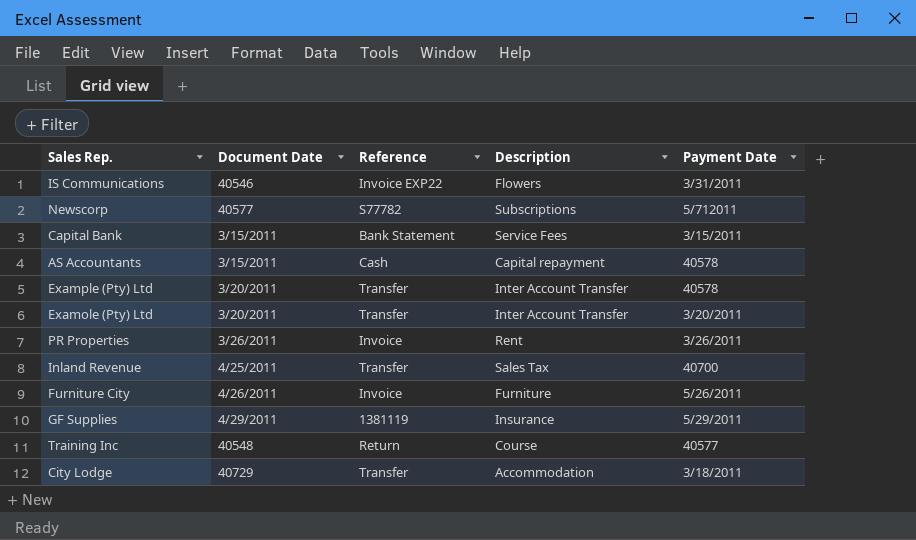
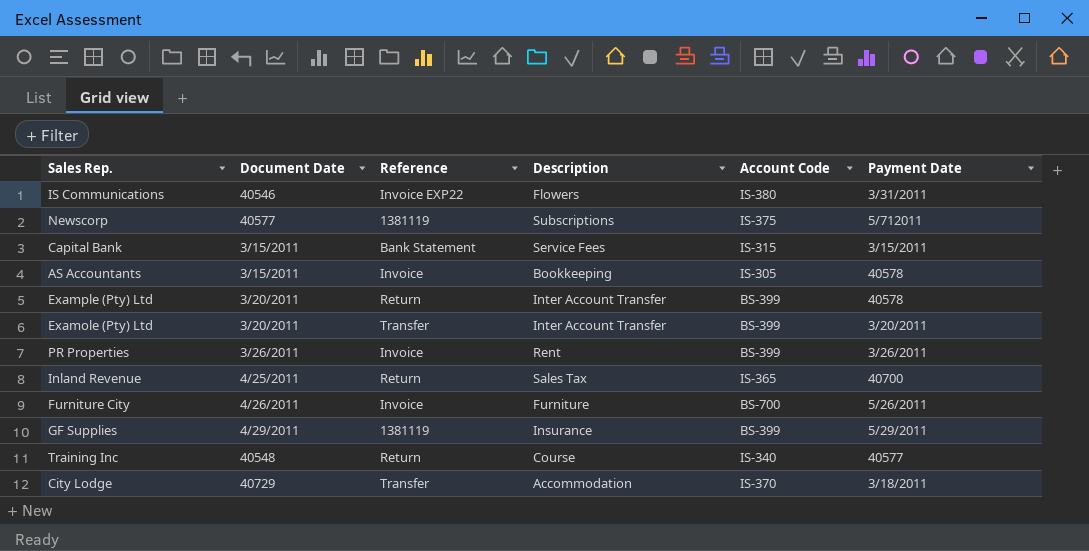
column Account Code | position: none -> 5
Newscorp | Reference: S77782 -> 1381119
AS Accountants | Reference: Cash -> Invoice
AS Accountants | Description: Capital repayment -> Bookkeeping
Example (Pty) Ltd | Reference: Transfer -> Return
Inland Revenue | Reference: Transfer -> Return

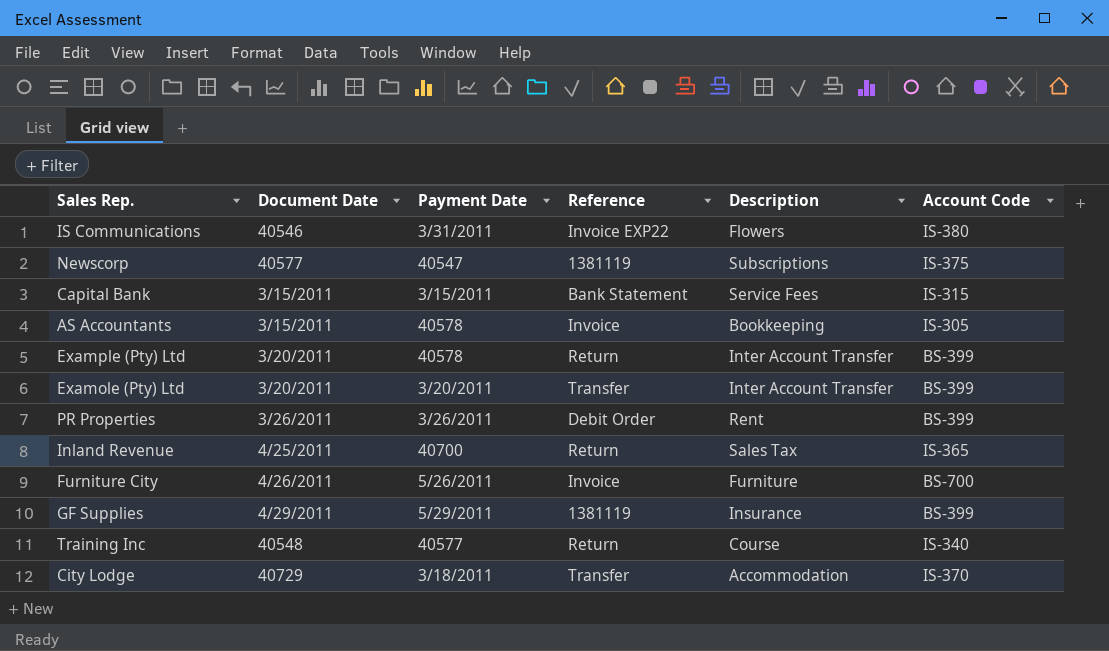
column Payment Date | position: 6 -> 3
Newscorp | Payment Date: 5/712011 -> 40547
PR Properties | Reference: Invoice -> Debit Order

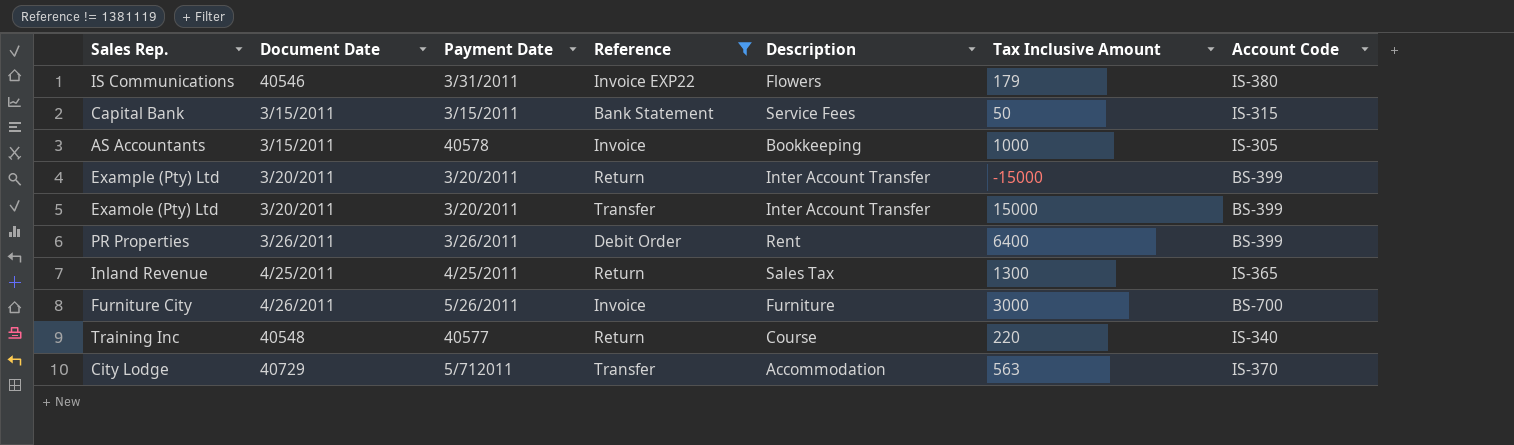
filter: none -> Reference != 1381119
column Tax Inclusive Amount | position: none -> 6
Example (Pty) Ltd | Payment Date: 40578 -> 3/20/2011
Inland Revenue | Payment Date: 40700 -> 4/25/2011
City Lodge | Payment Date: 3/18/2011 -> 5/712011

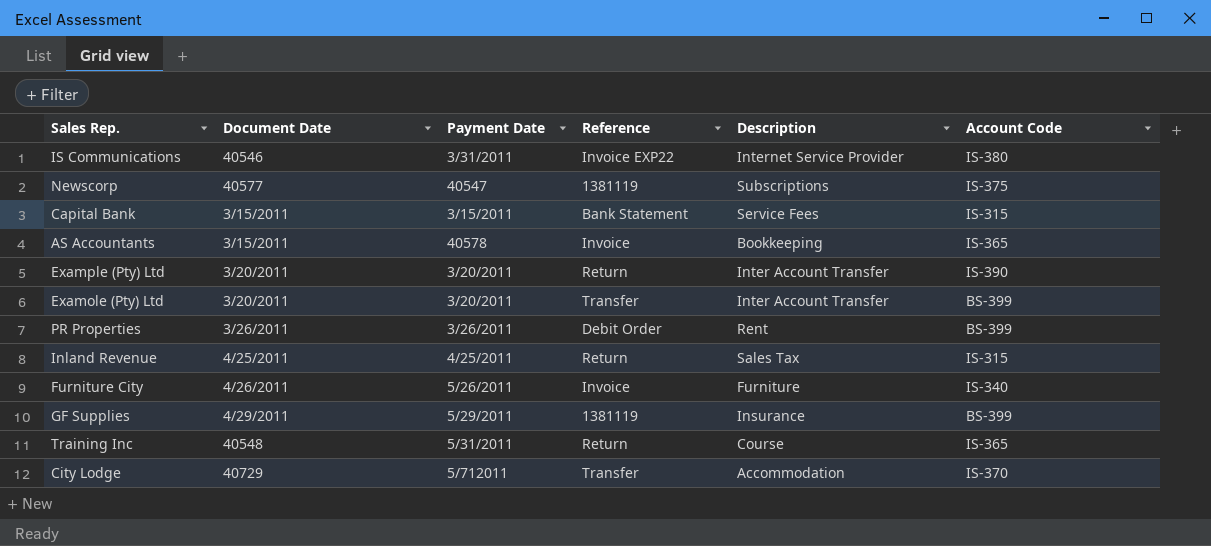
filter: Reference != 1381119 -> none
column Tax Inclusive Amount | position: 6 -> none
IS Communications | Description: Flowers -> Internet Service Provider
AS Accountants | Account Code: IS-305 -> IS-365
Example (Pty) Ltd | Account Code: BS-399 -> IS-390
Inland Revenue | Account Code: IS-365 -> IS-315
Furniture City | Account Code: BS-700 -> IS-340
Training Inc | Payment Date: 40577 -> 5/31/2011
Training Inc | Account Code: IS-340 -> IS-365

